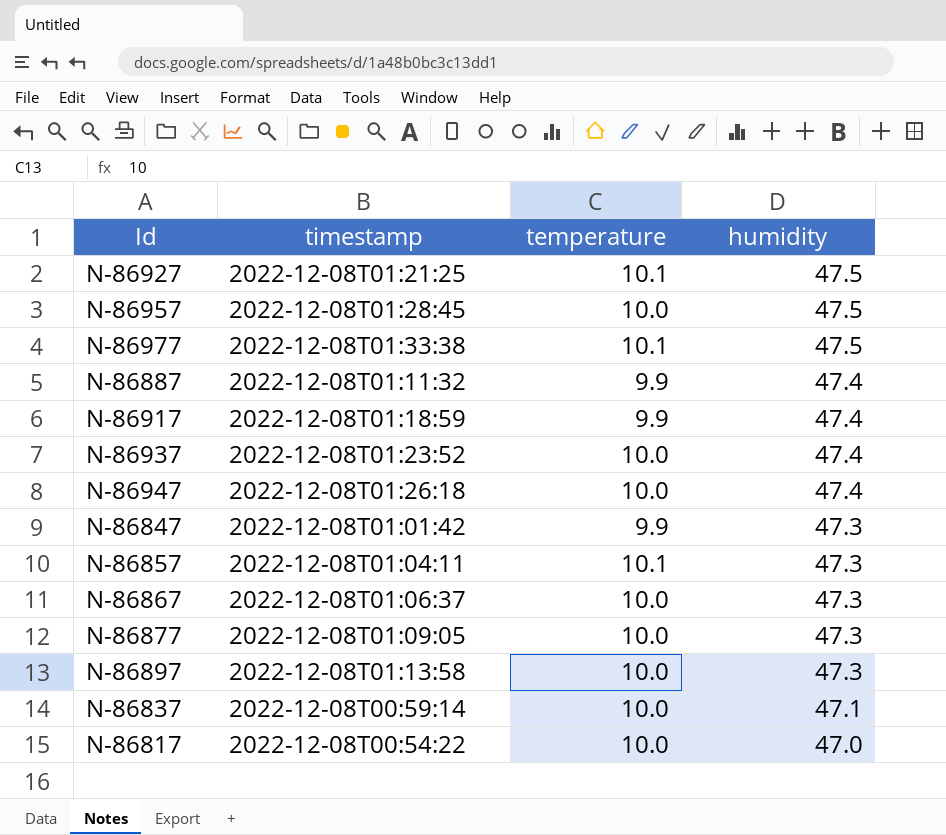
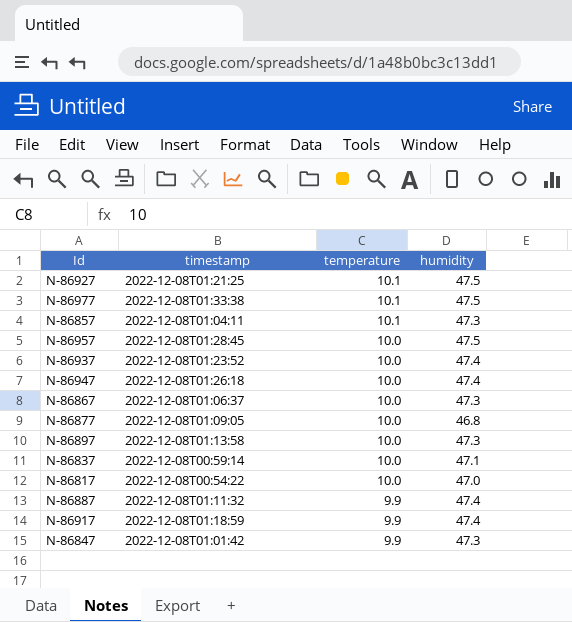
row order: humidity descending -> temperature descending
N-86877 | humidity: 47.3 -> 46.8

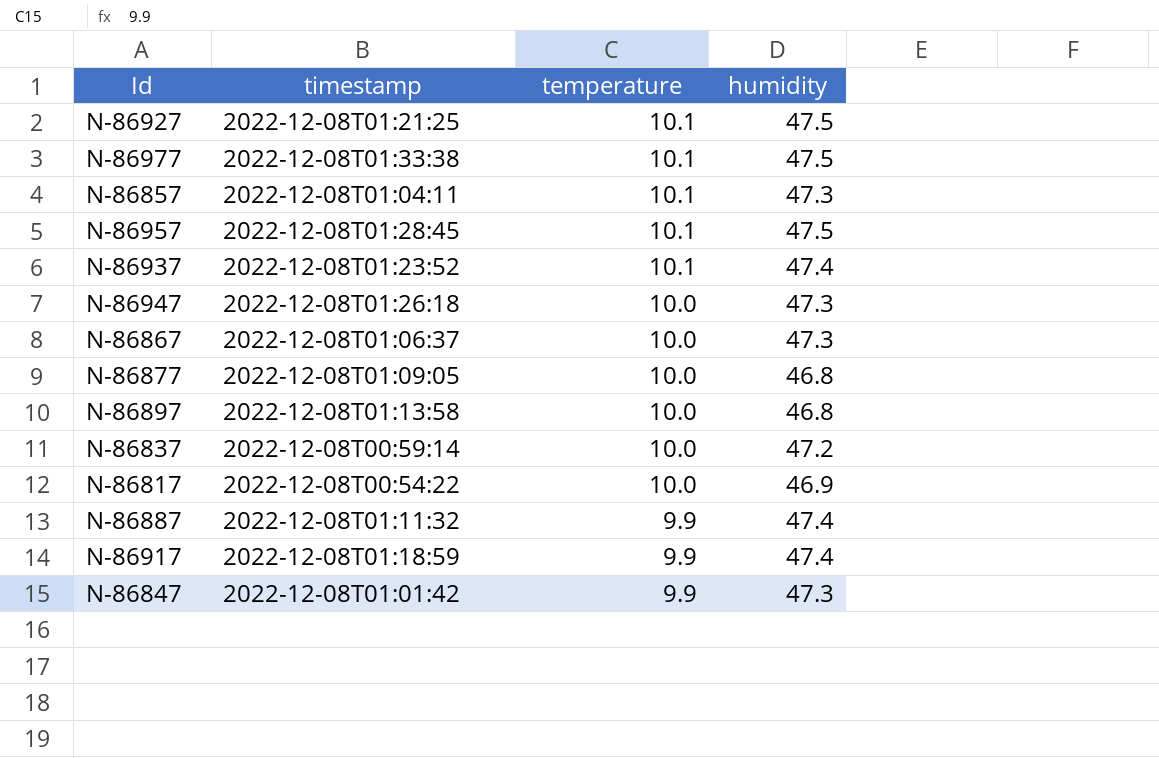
N-86957 | temperature: 10.0 -> 10.1
N-86937 | temperature: 10.0 -> 10.1
N-86947 | humidity: 47.4 -> 47.3
N-86897 | humidity: 47.3 -> 46.8
N-86837 | humidity: 47.1 -> 47.2
N-86817 | humidity: 47.0 -> 46.9

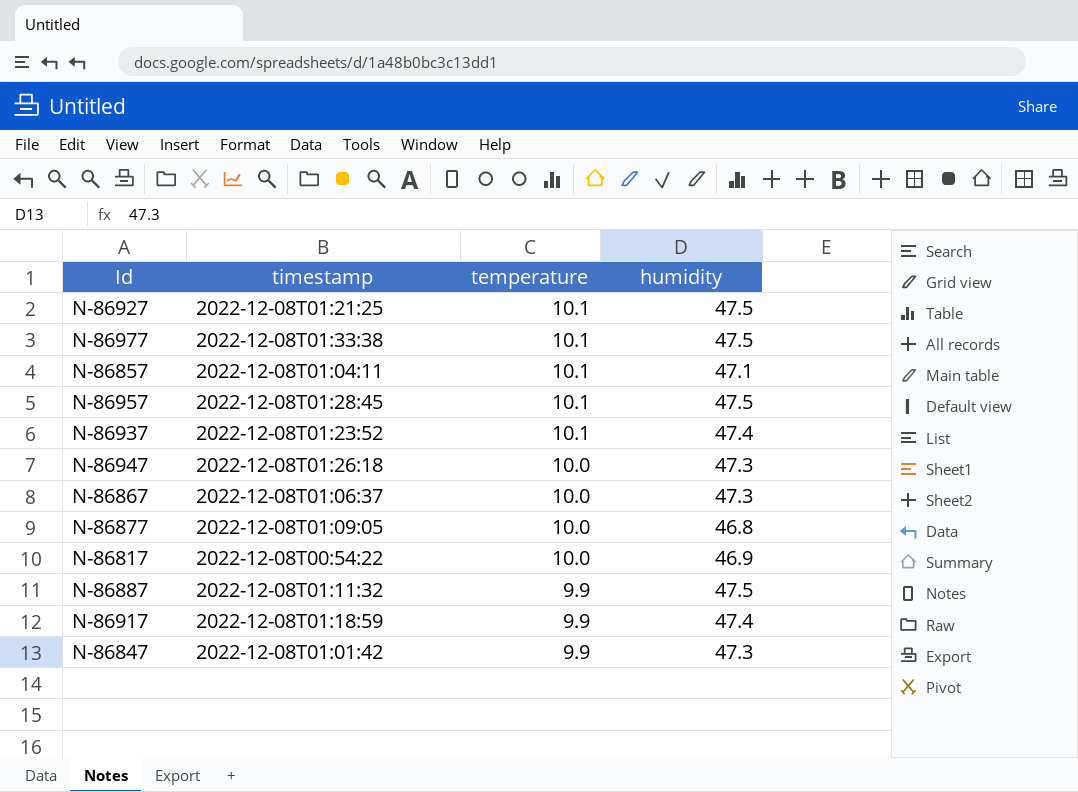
row N-86897: 2022-12-08T01:13:58 | 10.0 | 46.8 -> none
row N-86837: 2022-12-08T00:59:14 | 10.0 | 47.2 -> none
N-86857 | humidity: 47.3 -> 47.1
N-86887 | humidity: 47.4 -> 47.5

